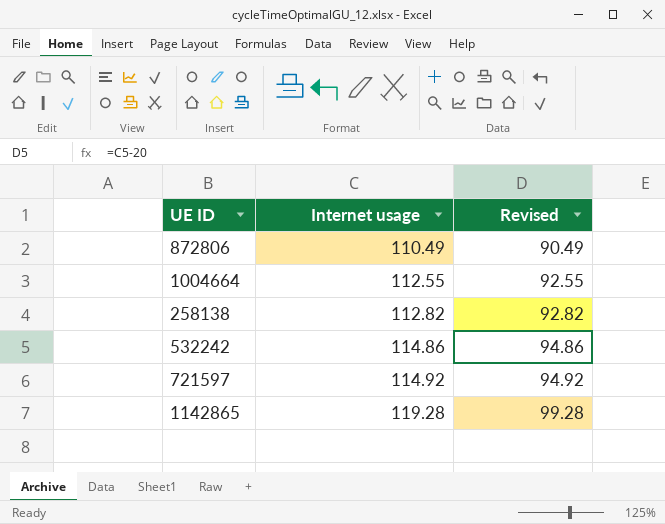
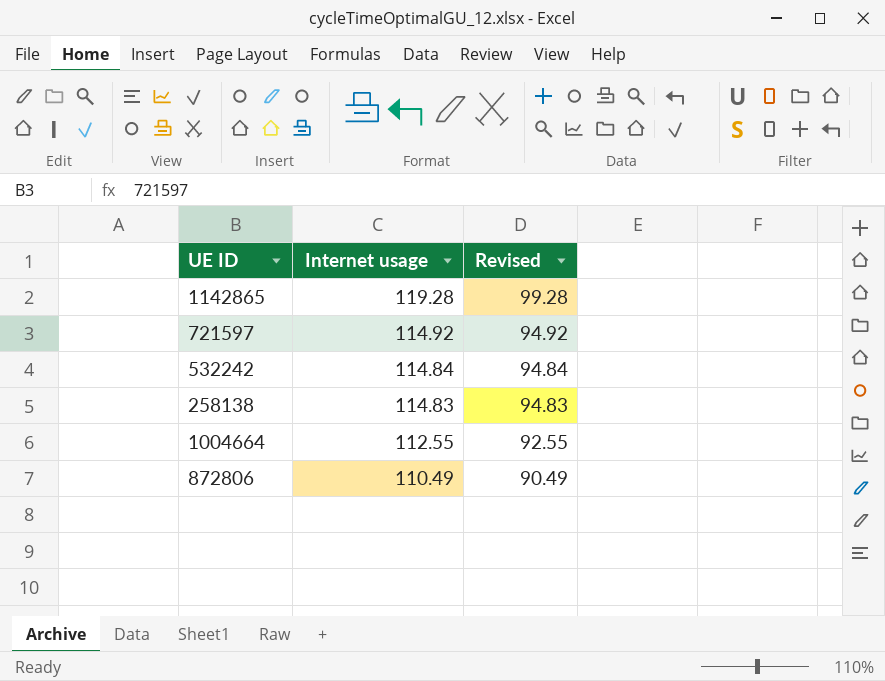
row order: Internet usage ascending -> Internet usage descending
532242 | Internet usage: 114.86 -> 114.84
532242 | Revised: 94.86 -> 94.84
258138 | Internet usage: 112.82 -> 114.83
258138 | Revised: 92.82 -> 94.83

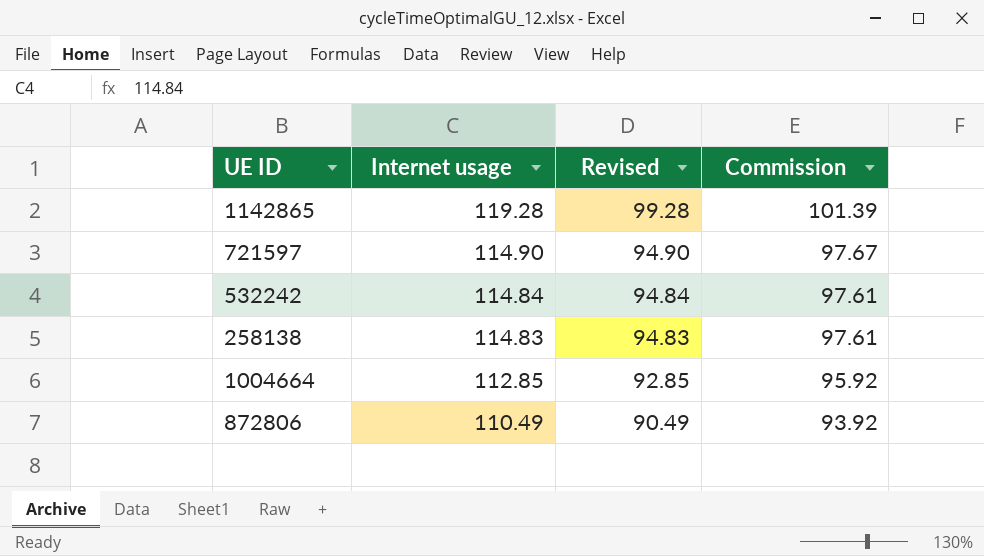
column Commission | formula: none -> [Internet usage] * 0.85
721597 | Internet usage: 114.92 -> 114.90
721597 | Revised: 94.92 -> 94.90
1004664 | Internet usage: 112.55 -> 112.85
1004664 | Revised: 92.55 -> 92.85

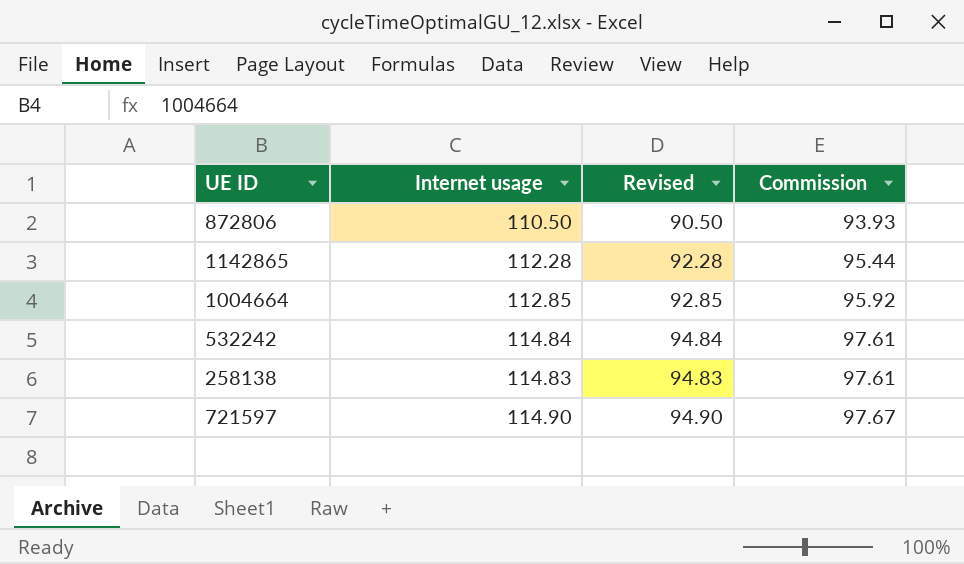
row order: Internet usage descending -> Commission ascending
872806 | Internet usage: 110.49 -> 110.50
872806 | Revised: 90.49 -> 90.50
872806 | Commission: 93.92 -> 93.93
1142865 | Internet usage: 119.28 -> 112.28
1142865 | Revised: 99.28 -> 92.28
1142865 | Commission: 101.39 -> 95.44

